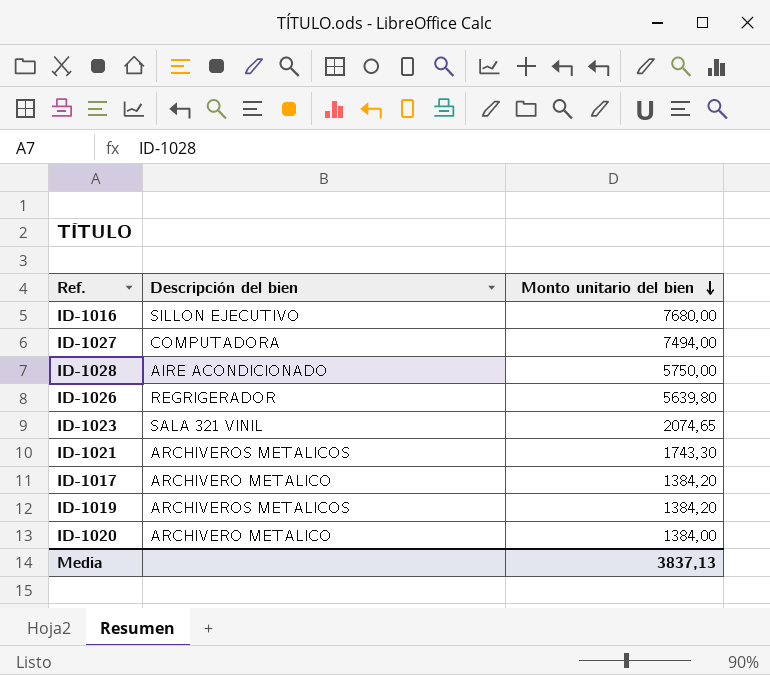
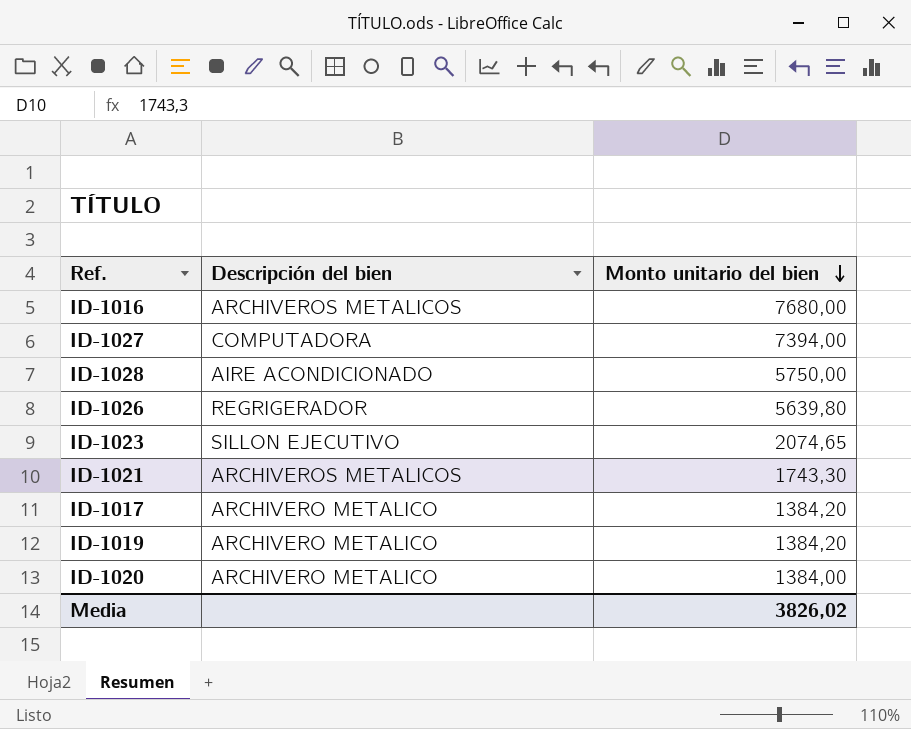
ID-1016 | Descripción del bien: SILLON EJECUTIVO -> ARCHIVEROS METALICOS
ID-1027 | Monto unitario del bien: 7494,00 -> 7394,00
ID-1023 | Descripción del bien: SALA 321 VINIL -> SILLON EJECUTIVO
ID-1019 | Descripción del bien: ARCHIVEROS METALICOS -> ARCHIVERO METALICO
Media | Monto unitario del bien: 3837,13 -> 3826,02

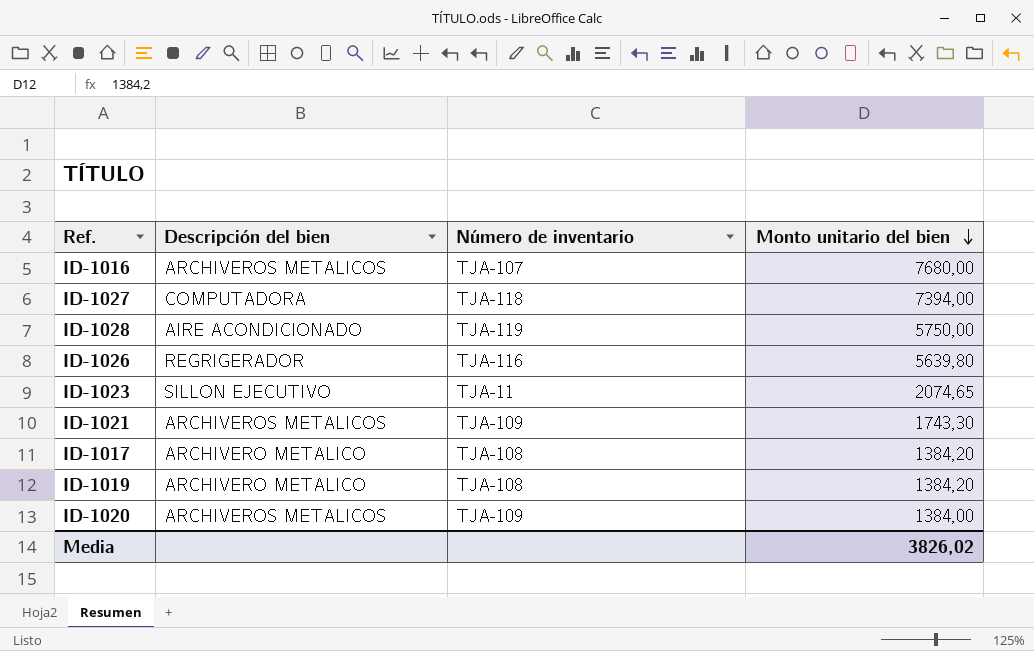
column Número de inventario | position: none -> 3
ID-1020 | Descripción del bien: ARCHIVERO METALICO -> ARCHIVEROS METALICOS

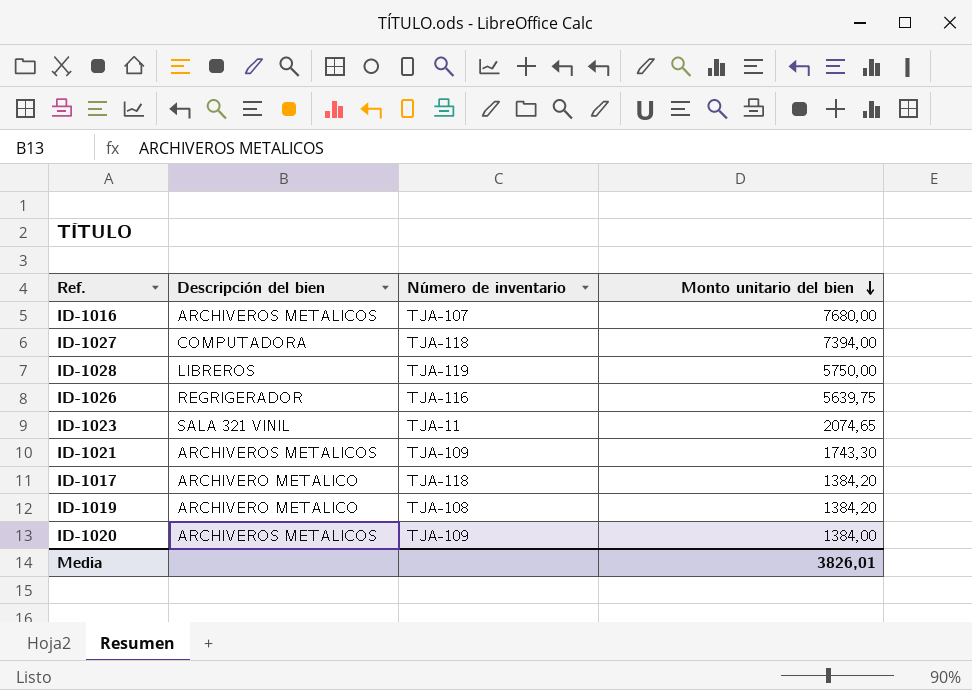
ID-1028 | Descripción del bien: AIRE ACONDICIONADO -> LIBREROS
ID-1026 | Monto unitario del bien: 5639,80 -> 5639,75
ID-1023 | Descripción del bien: SILLON EJECUTIVO -> SALA 321 VINIL
ID-1017 | Número de inventario: TJA-108 -> TJA-118
Media | Monto unitario del bien: 3826,02 -> 3826,01

